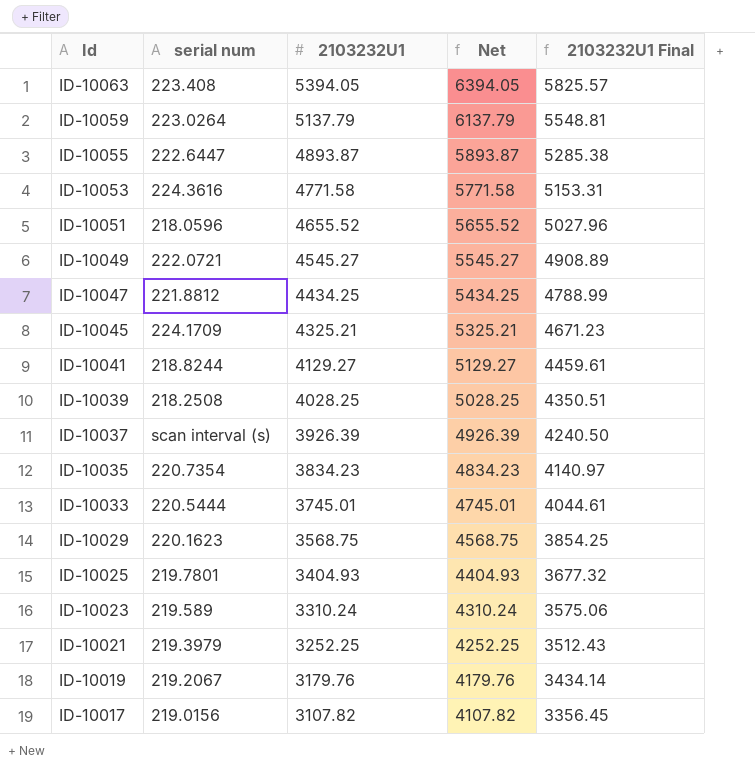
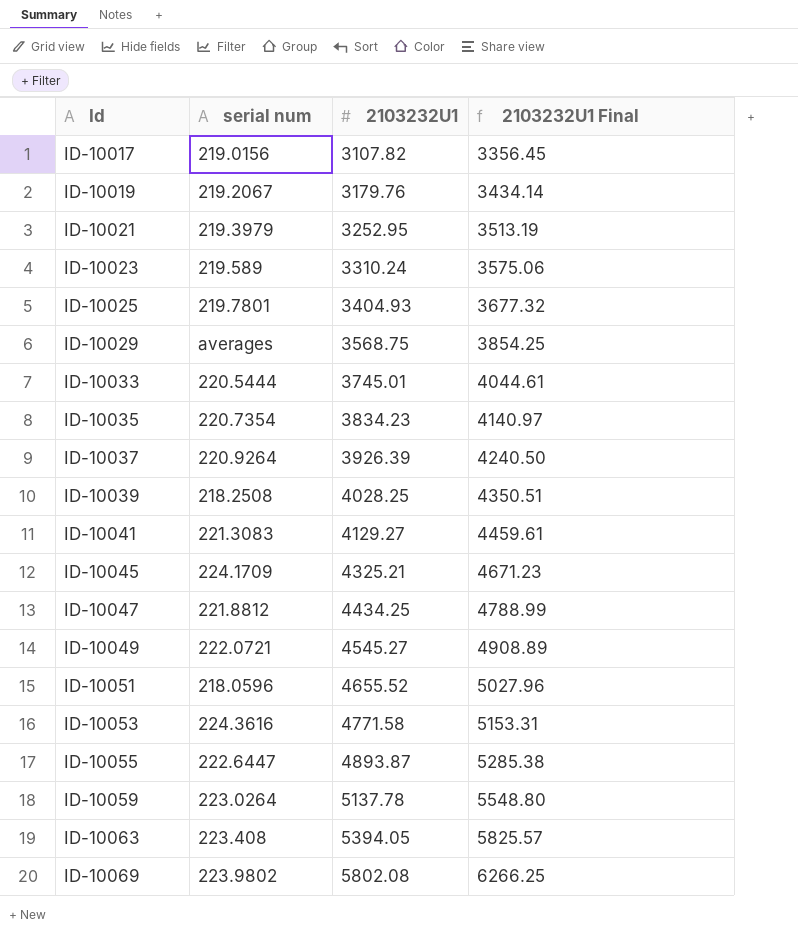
row order: Id descending -> Id ascending
column Net | formula: [2103232U1] + 1000 -> none
ID-10021 | 2103232U1: 3252.25 -> 3252.95
ID-10021 | 2103232U1 Final: 3512.43 -> 3513.19
ID-10029 | serial num: 220.1623 -> averages
ID-10037 | serial num: scan interval (s) -> 220.9264
ID-10041 | serial num: 218.8244 -> 221.3083
ID-10059 | 2103232U1: 5137.79 -> 5137.78
ID-10059 | 2103232U1 Final: 5548.81 -> 5548.80
row ID-10069: none -> 223.9802 | 5802.08 | 6266.25

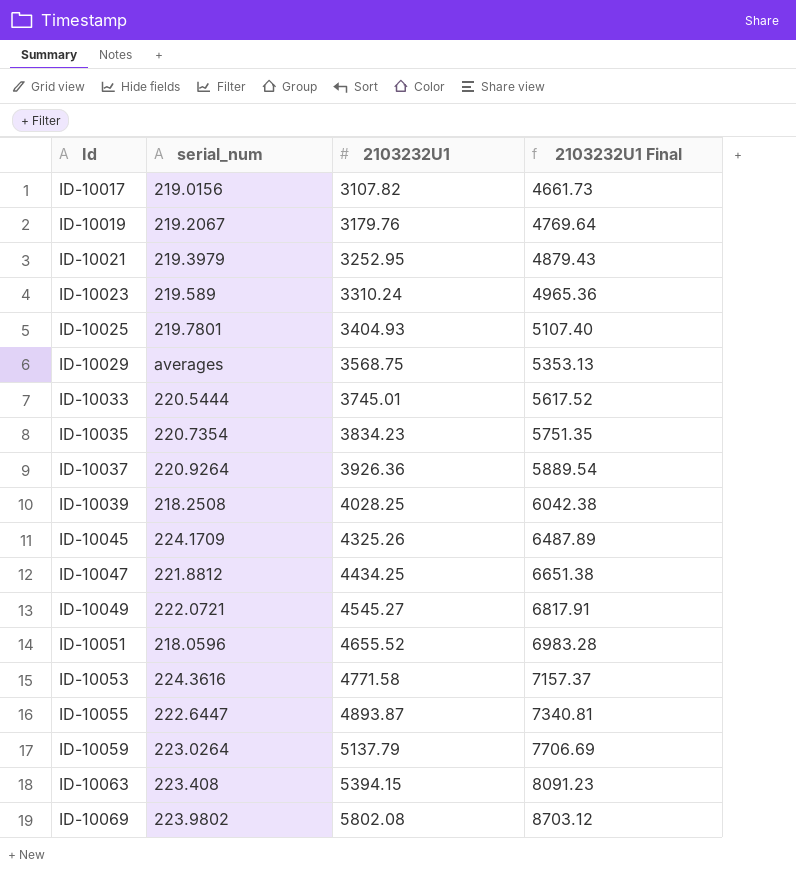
column name: serial num -> serial_num
column 2103232U1 Final | formula: [2103232U1] * 1.08 -> [2103232U1] * 1.5
row ID-10041: 221.3083 | 4129.27 | 4459.61 -> none
ID-10037 | 2103232U1: 3926.39 -> 3926.36
ID-10045 | 2103232U1: 4325.21 -> 4325.26
ID-10059 | 2103232U1: 5137.78 -> 5137.79
ID-10063 | 2103232U1: 5394.05 -> 5394.15

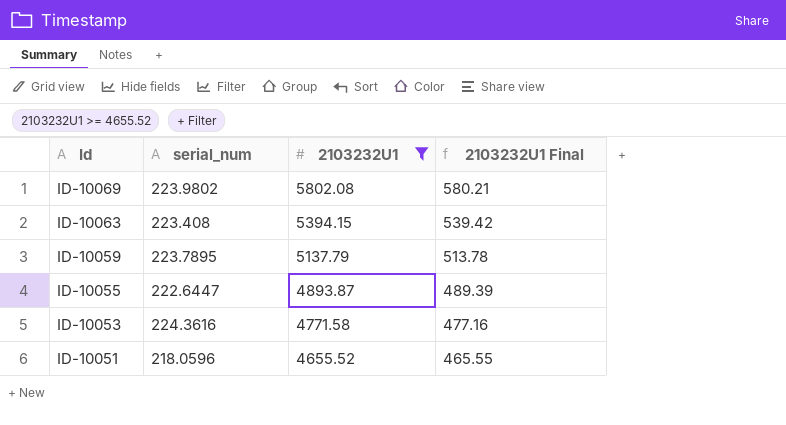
filter: none -> 2103232U1 >= 4655.52
row order: Id ascending -> Id descending
column 2103232U1 Final | formula: [2103232U1] * 1.5 -> [2103232U1] * 0.1
ID-10059 | serial_num: 223.0264 -> 223.7895

